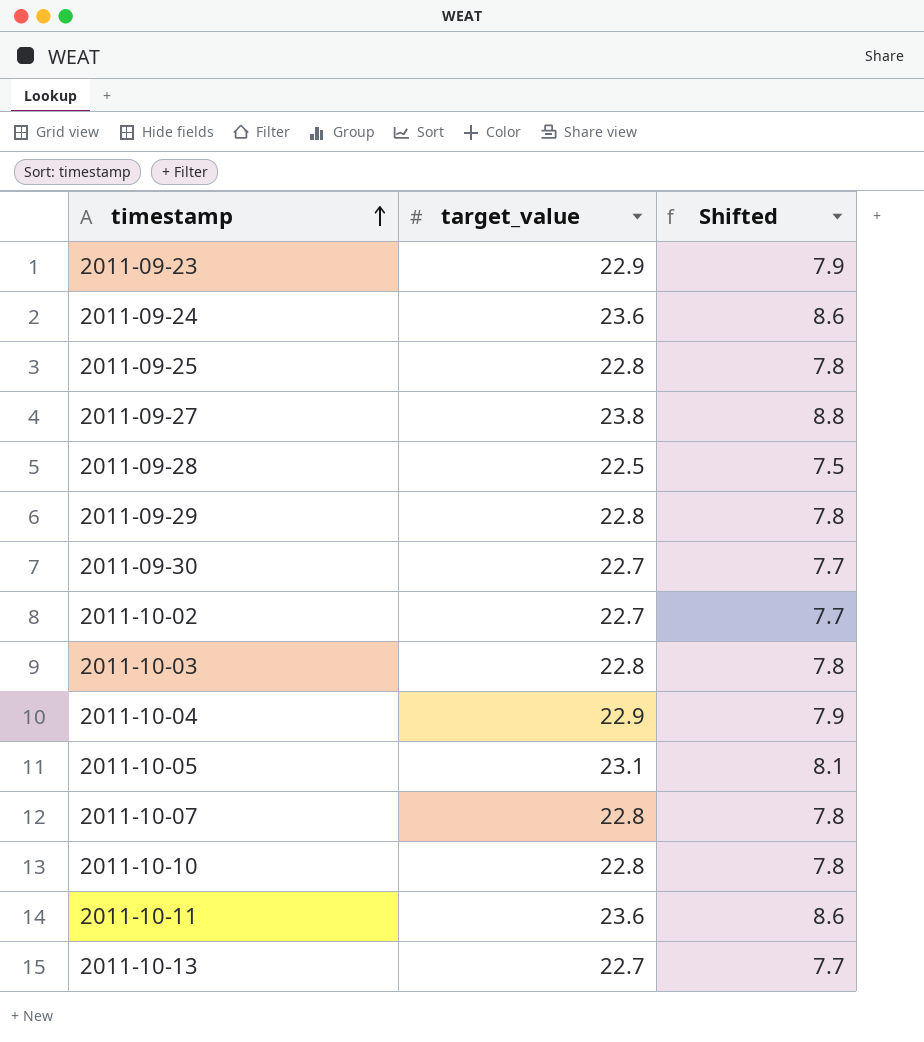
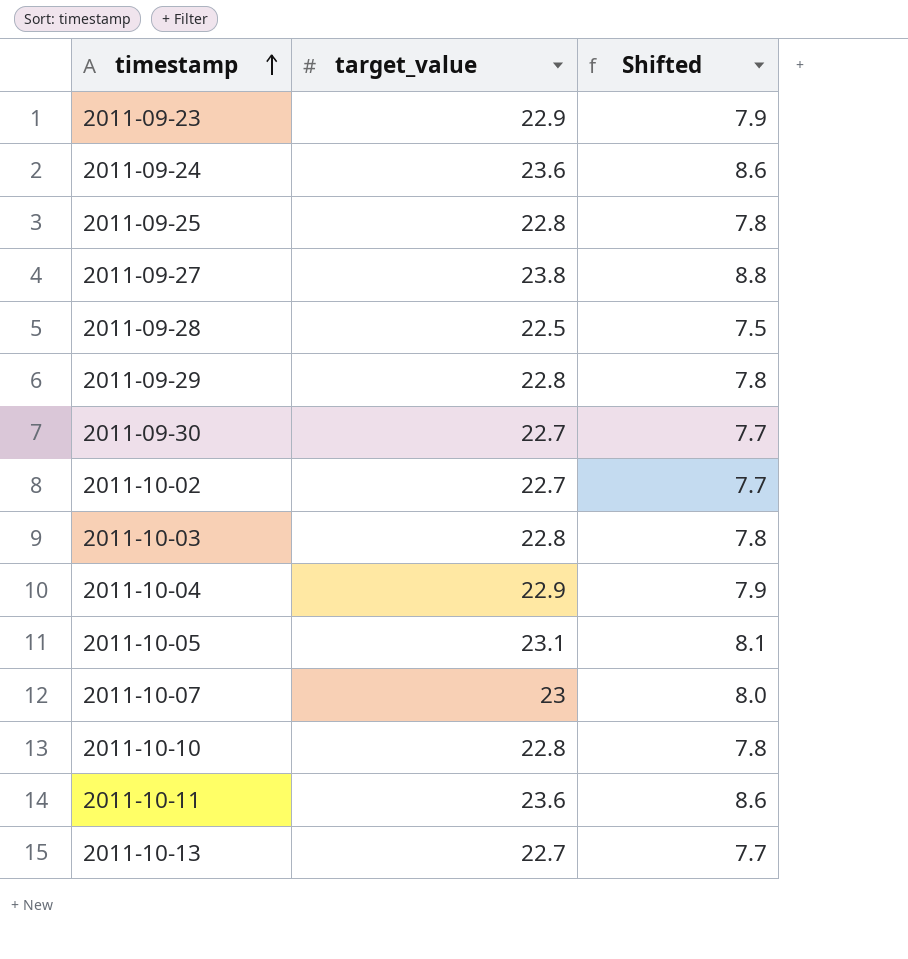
2011-10-07 | target_value: 22.8 -> 23
2011-10-07 | Shifted: 7.8 -> 8.0

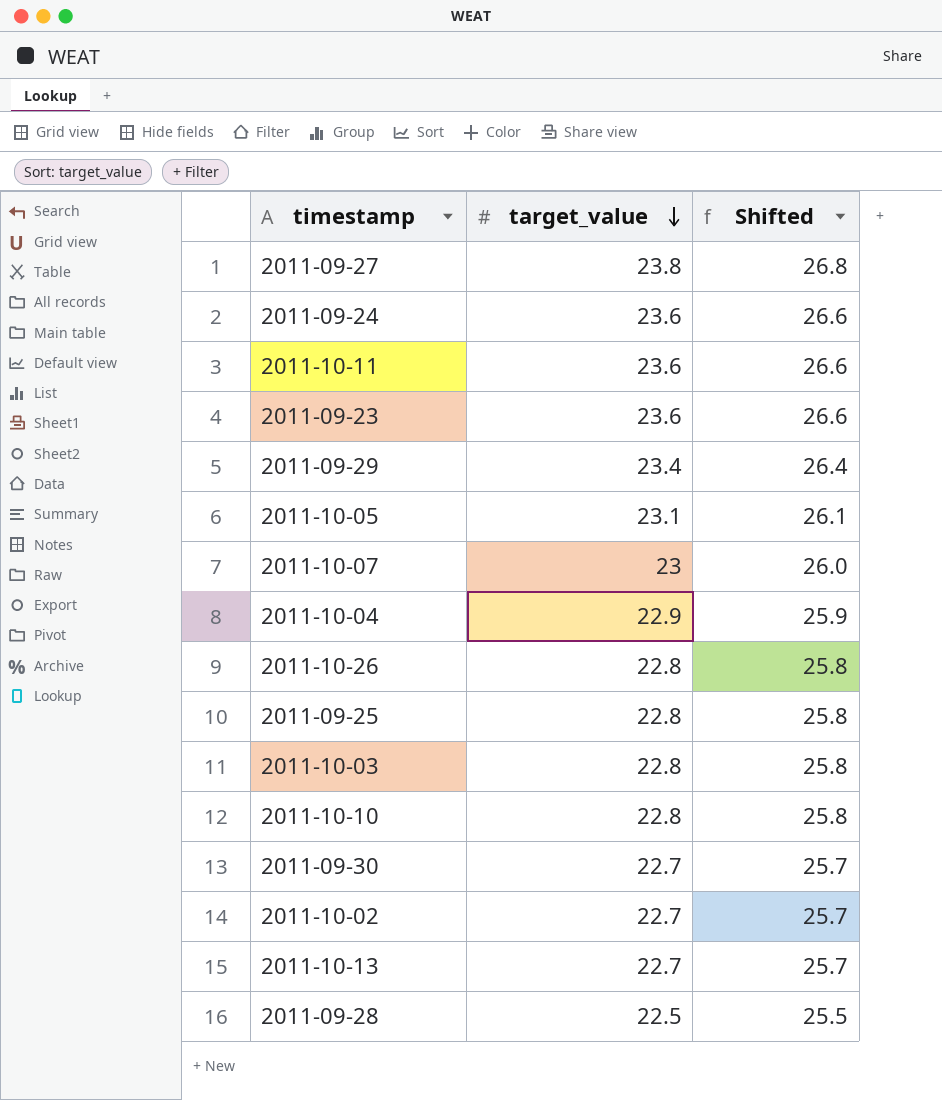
row order: timestamp ascending -> target_value descending
column Shifted | formula: [target_value] - 15 -> [target_value] + 3
2011-09-23 | target_value: 22.9 -> 23.6
2011-09-29 | target_value: 22.8 -> 23.4
row 2011-10-26: none -> 22.8 | 25.8

